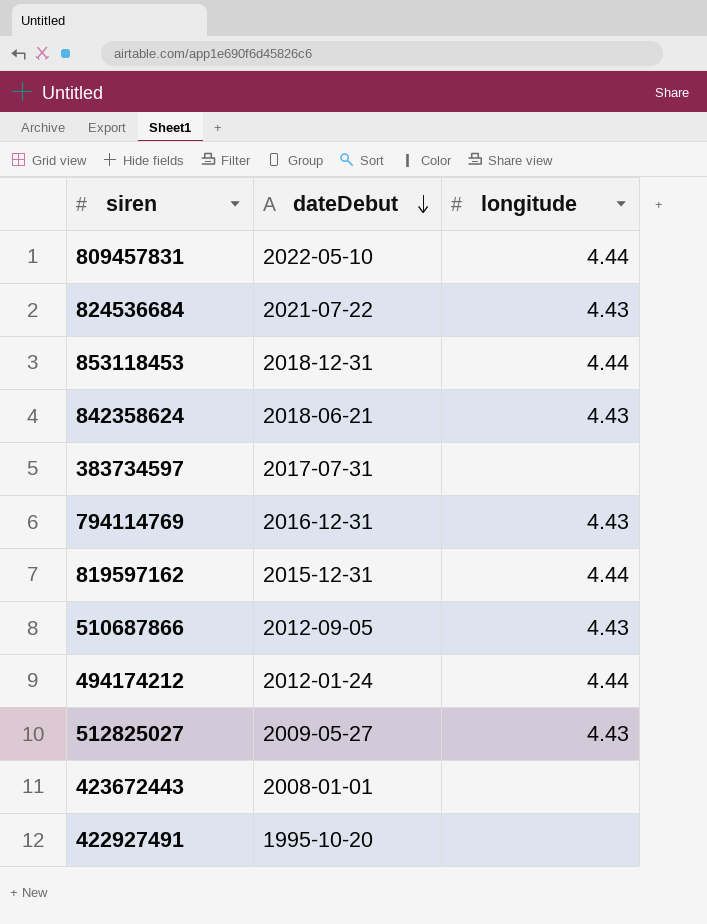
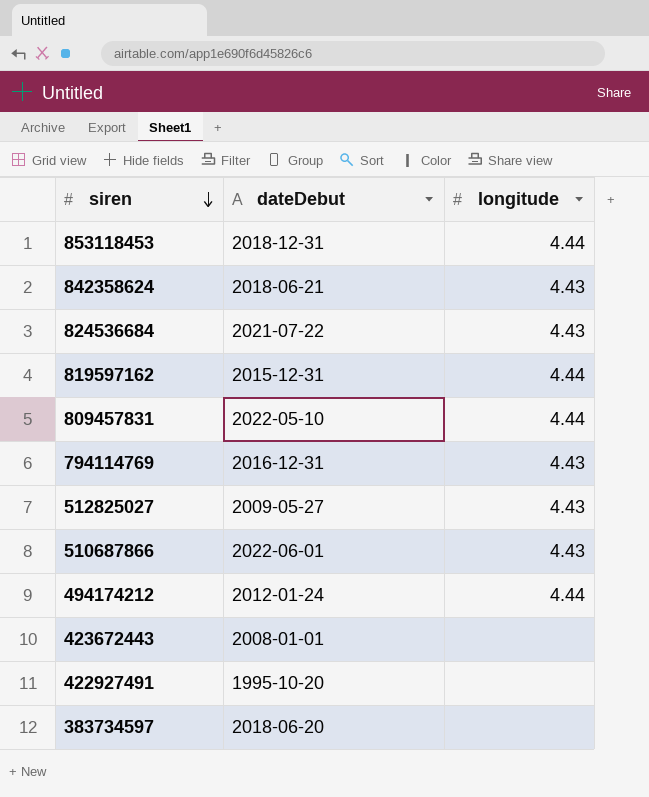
row order: dateDebut descending -> siren descending
510687866 | dateDebut: 2012-09-05 -> 2022-06-01
383734597 | dateDebut: 2017-07-31 -> 2018-06-20

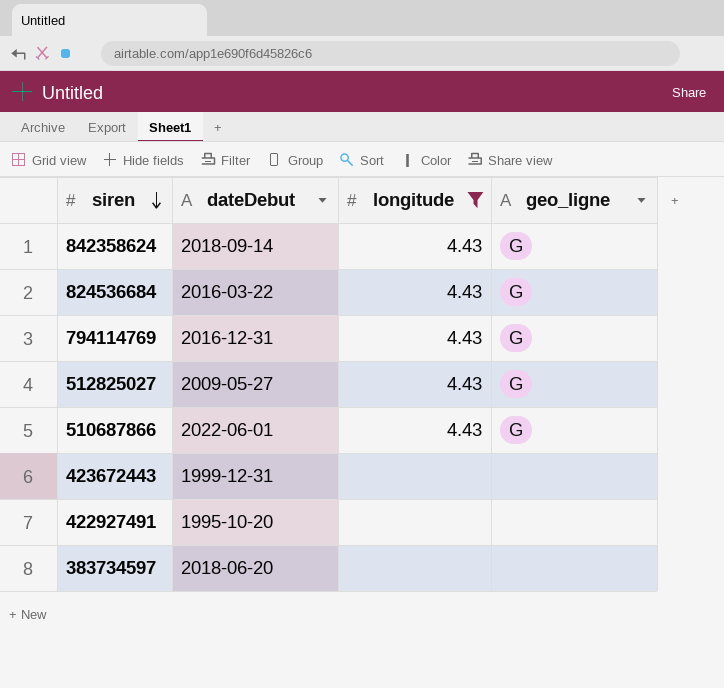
filter: none -> longitude != 4.44
column geo_ligne | position: none -> 4
842358624 | dateDebut: 2018-06-21 -> 2018-09-14
824536684 | dateDebut: 2021-07-22 -> 2016-03-22
423672443 | dateDebut: 2008-01-01 -> 1999-12-31

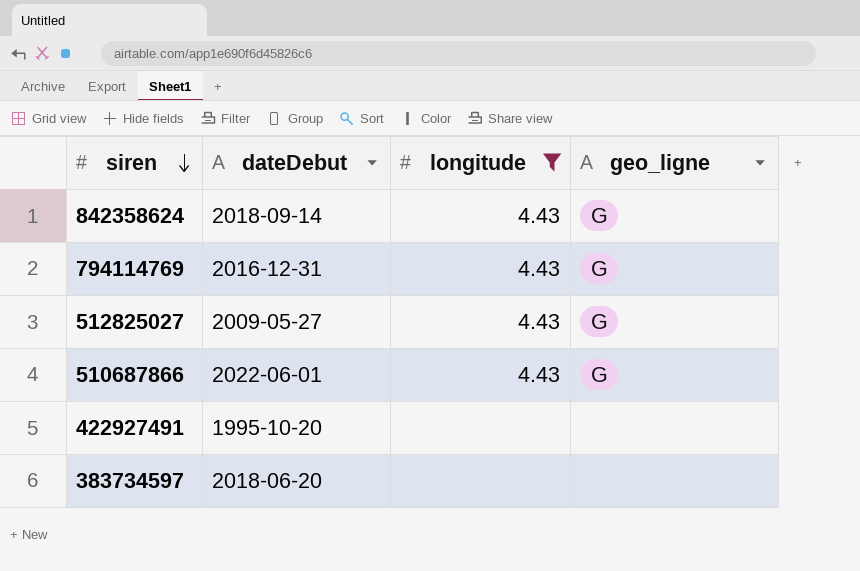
row 824536684: 2016-03-22 | 4.43 | G -> none
row 423672443: 1999-12-31 | none | none -> none

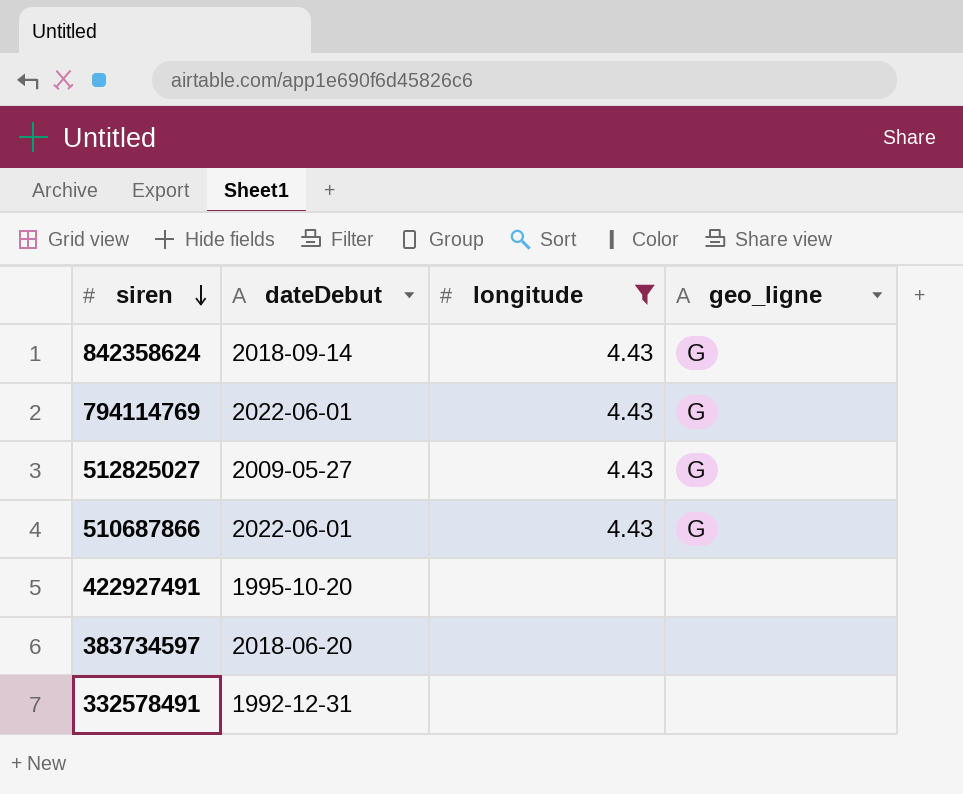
794114769 | dateDebut: 2016-12-31 -> 2022-06-01
row 332578491: none -> 1992-12-31 | none | none

